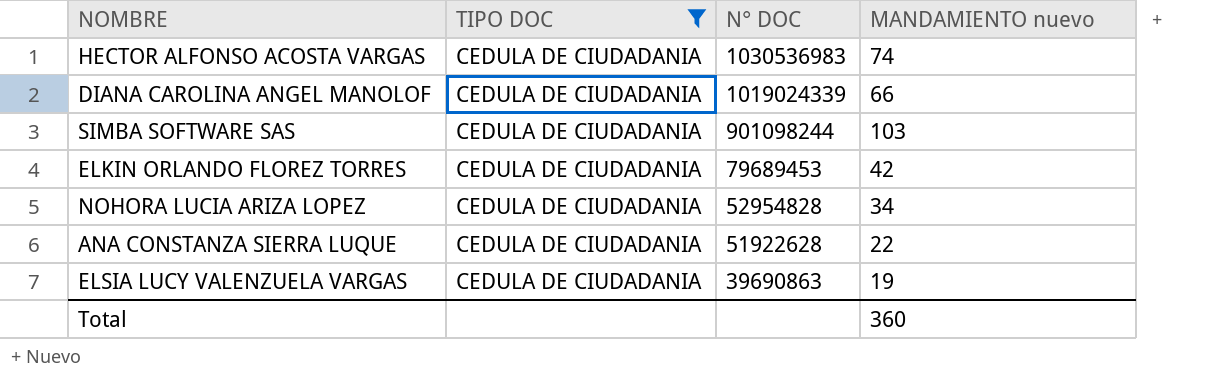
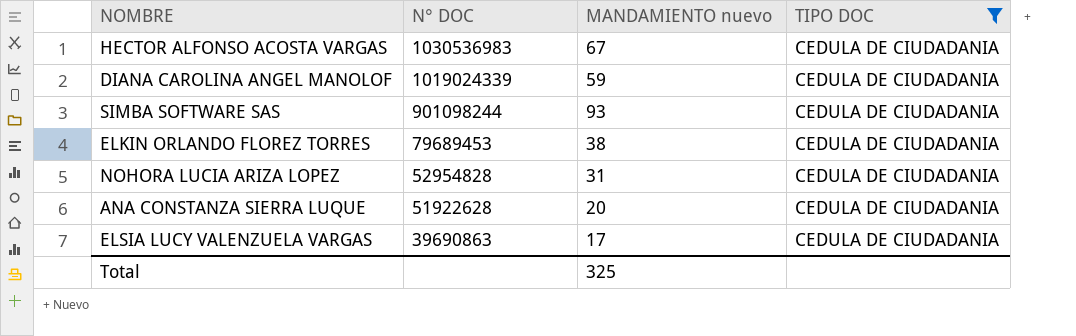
column TIPO DOC | position: 2 -> 4
HECTOR ALFONSO ACOSTA VARGAS | MANDAMIENTO nuevo: 74 -> 67
DIANA CAROLINA ANGEL MANOLOF | MANDAMIENTO nuevo: 66 -> 59
SIMBA SOFTWARE SAS | MANDAMIENTO nuevo: 103 -> 93
ELKIN ORLANDO FLOREZ TORRES | MANDAMIENTO nuevo: 42 -> 38
NOHORA LUCIA ARIZA LOPEZ | MANDAMIENTO nuevo: 34 -> 31
ANA CONSTANZA SIERRA LUQUE | MANDAMIENTO nuevo: 22 -> 20
ELSIA LUCY VALENZUELA VARGAS | MANDAMIENTO nuevo: 19 -> 17
Total | MANDAMIENTO nuevo: 360 -> 325

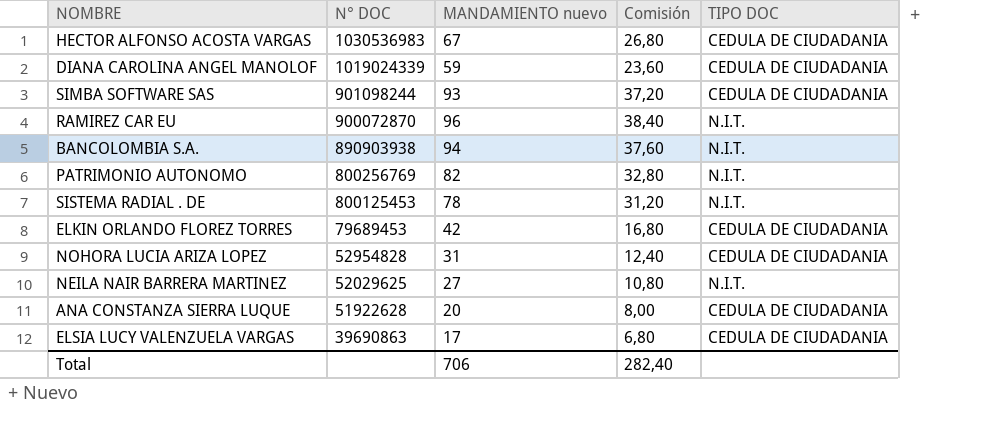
filter: TIPO DOC = CEDULA DE CIUDADANIA -> none
column Comisión | formula: none -> [MANDAMIENTO nuevo] * 0,4
ELKIN ORLANDO FLOREZ TORRES | MANDAMIENTO nuevo: 38 -> 42
Total | MANDAMIENTO nuevo: 325 -> 706

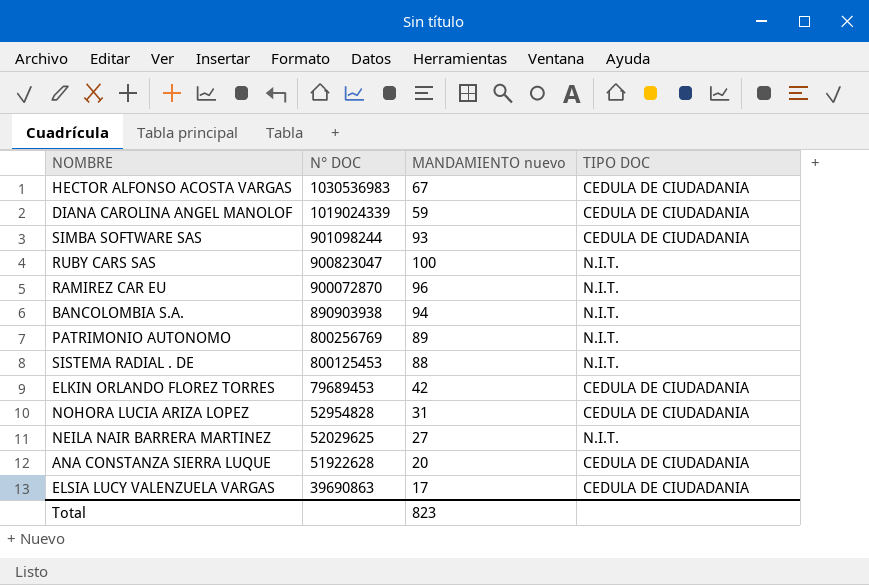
column Comisión | formula: [MANDAMIENTO nuevo] * 0,4 -> none
row RUBY CARS SAS: none -> 900823047 | 100 | N.I.T.
PATRIMONIO AUTONOMO | MANDAMIENTO nuevo: 82 -> 89
SISTEMA RADIAL . DE | MANDAMIENTO nuevo: 78 -> 88
Total | MANDAMIENTO nuevo: 706 -> 823

